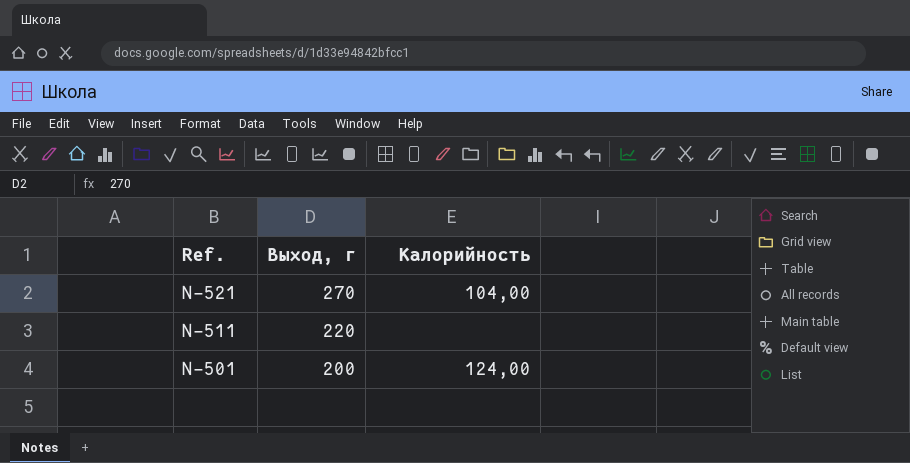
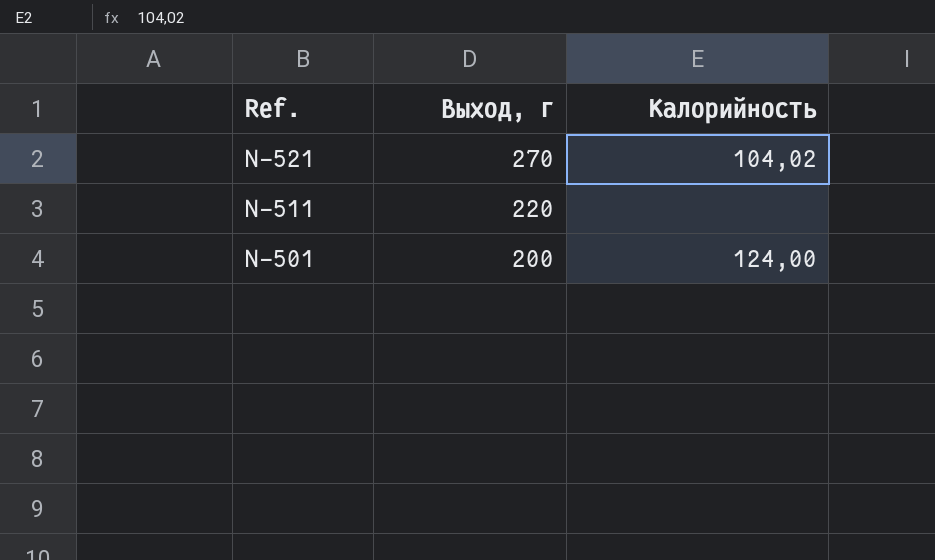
N-521 | Калорийность: 104,00 -> 104,02

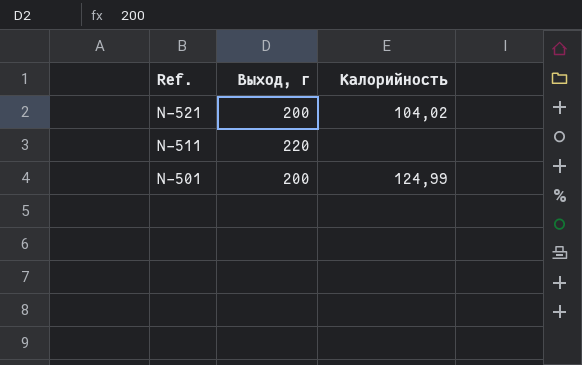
N-521 | Выход, г: 270 -> 200
N-501 | Калорийность: 124,00 -> 124,99

